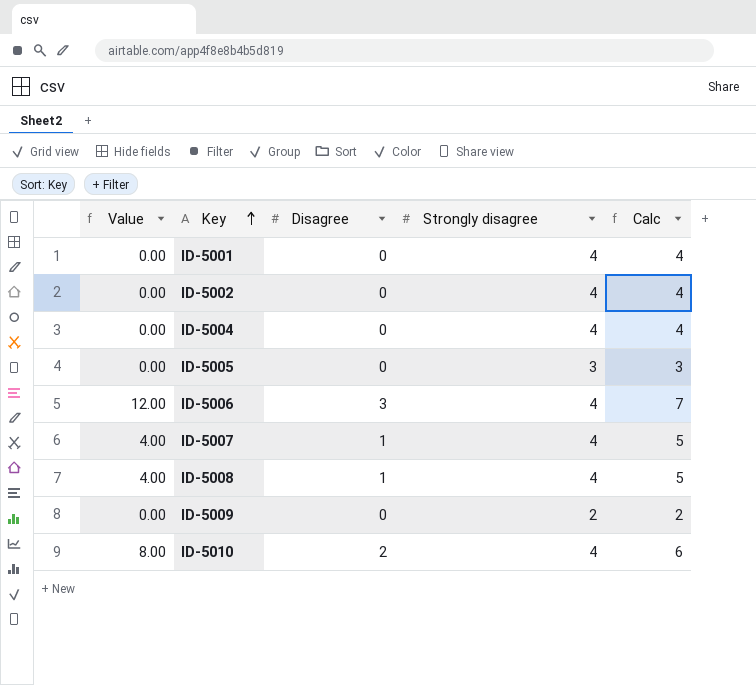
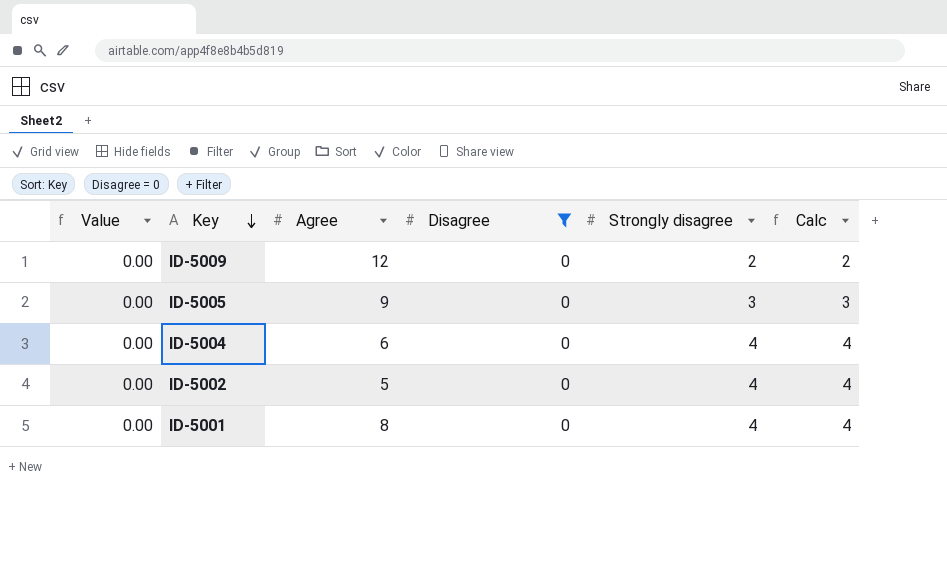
filter: none -> Disagree = 0
row order: Key ascending -> Key descending
column Agree | position: none -> 3

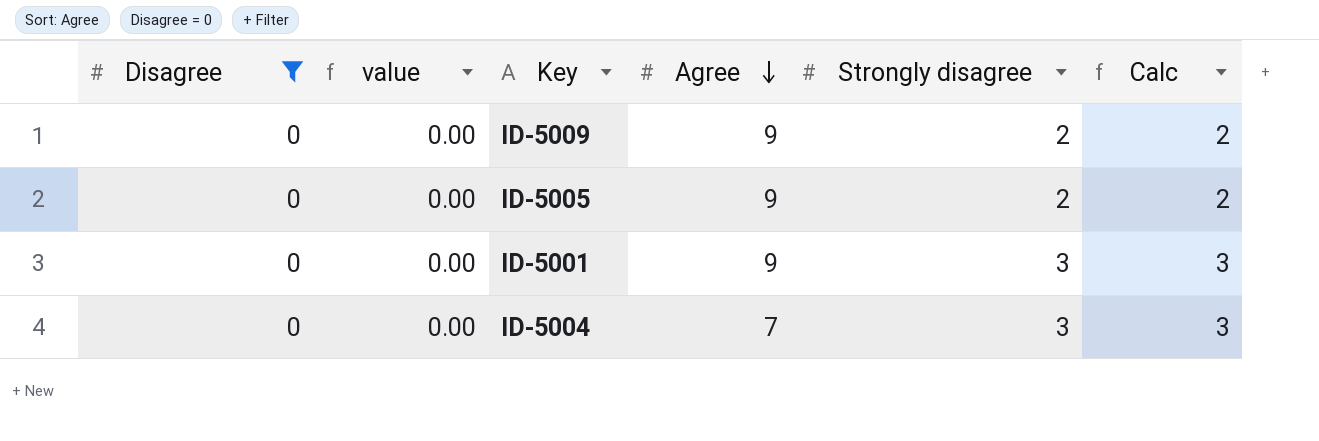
row order: Key descending -> Agree descending
column Disagree | position: 4 -> 1
column name: Value -> value
row ID-5002: 0.00 | 5 | 0 | 4 | 4 -> none
ID-5009 | Agree: 12 -> 9
ID-5005 | Strongly disagree: 3 -> 2
ID-5005 | Calc: 3 -> 2
ID-5001 | Agree: 8 -> 9
ID-5001 | Strongly disagree: 4 -> 3
ID-5001 | Calc: 4 -> 3
ID-5004 | Agree: 6 -> 7
ID-5004 | Strongly disagree: 4 -> 3
ID-5004 | Calc: 4 -> 3

